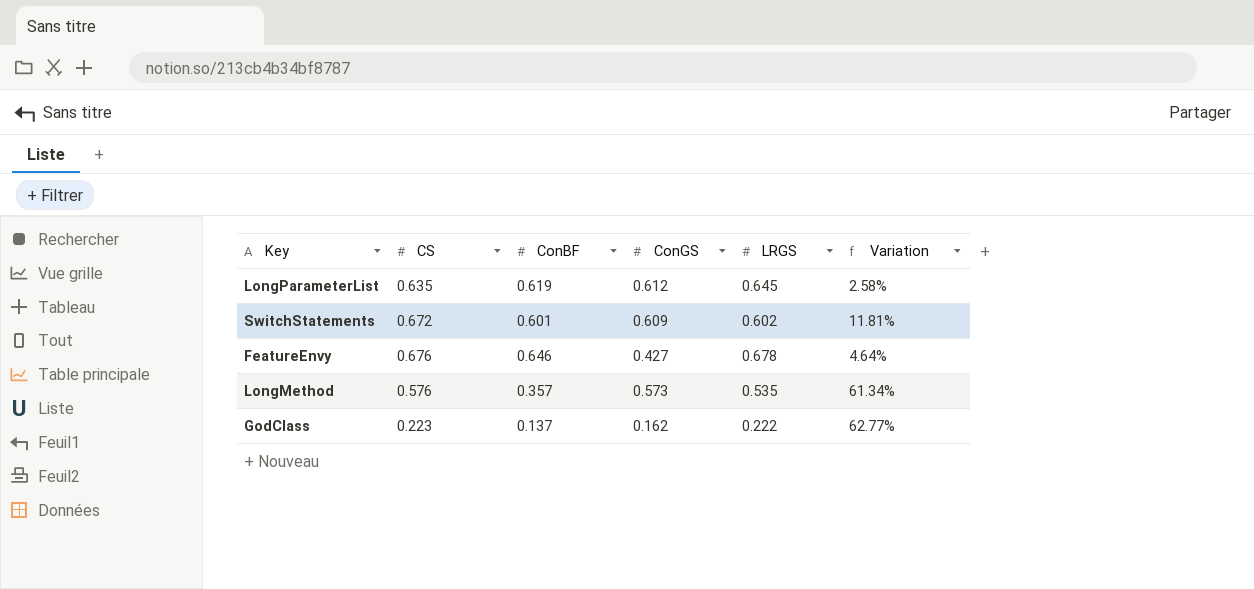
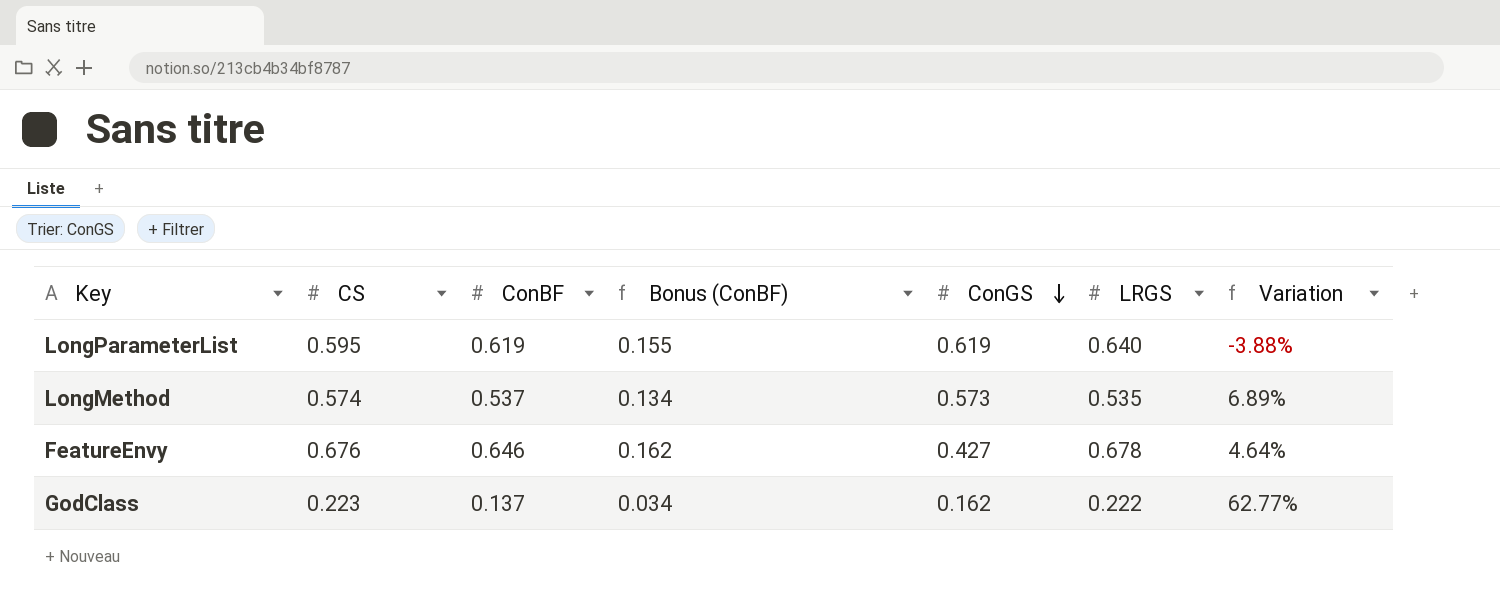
row order: none -> ConGS descending
column Bonus (ConBF) | formula: none -> [ConBF] * 0.25
row SwitchStatements: 0.672 | 0.601 | 0.609 | 0.602 | 11.81% -> none
LongParameterList | CS: 0.635 -> 0.595
LongParameterList | ConGS: 0.612 -> 0.619
LongParameterList | LRGS: 0.645 -> 0.640
LongParameterList | Variation: 2.58% -> -3.88%
LongMethod | CS: 0.576 -> 0.574
LongMethod | ConBF: 0.357 -> 0.537
LongMethod | Variation: 61.34% -> 6.89%

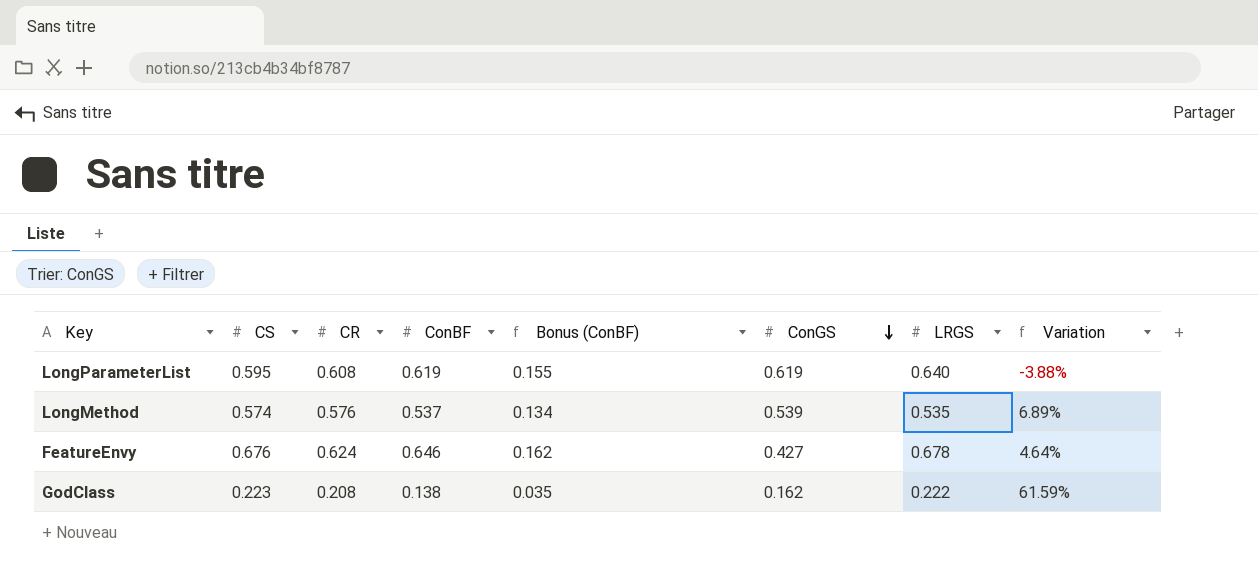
column CR | position: none -> 3
LongMethod | ConGS: 0.573 -> 0.539
GodClass | ConBF: 0.137 -> 0.138
GodClass | Bonus (ConBF): 0.034 -> 0.035
GodClass | Variation: 62.77% -> 61.59%

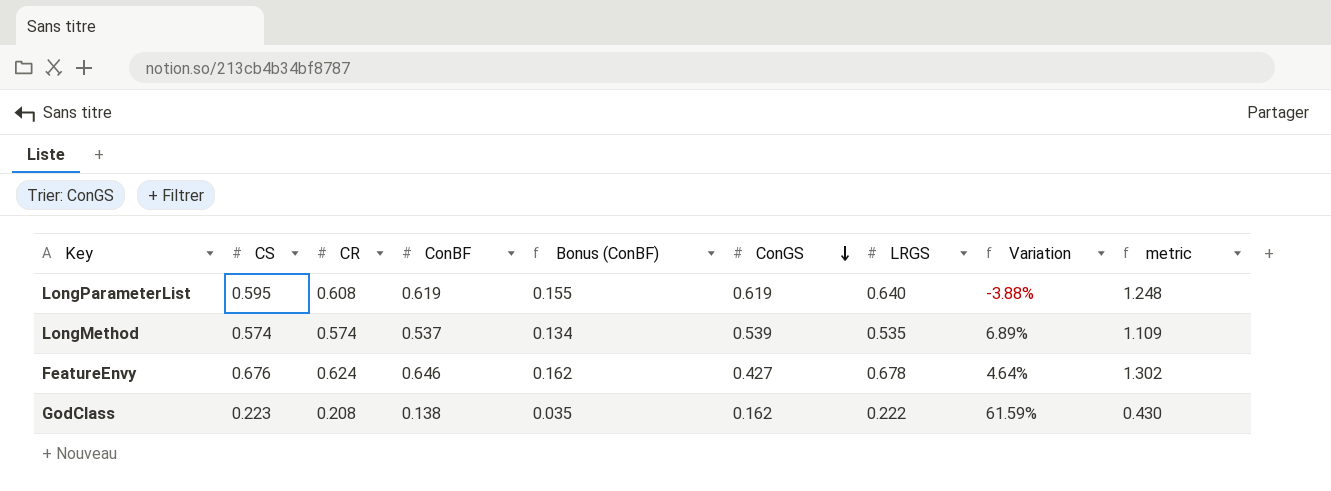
column metric | formula: none -> [CR] + [LRGS]
LongMethod | CR: 0.576 -> 0.574

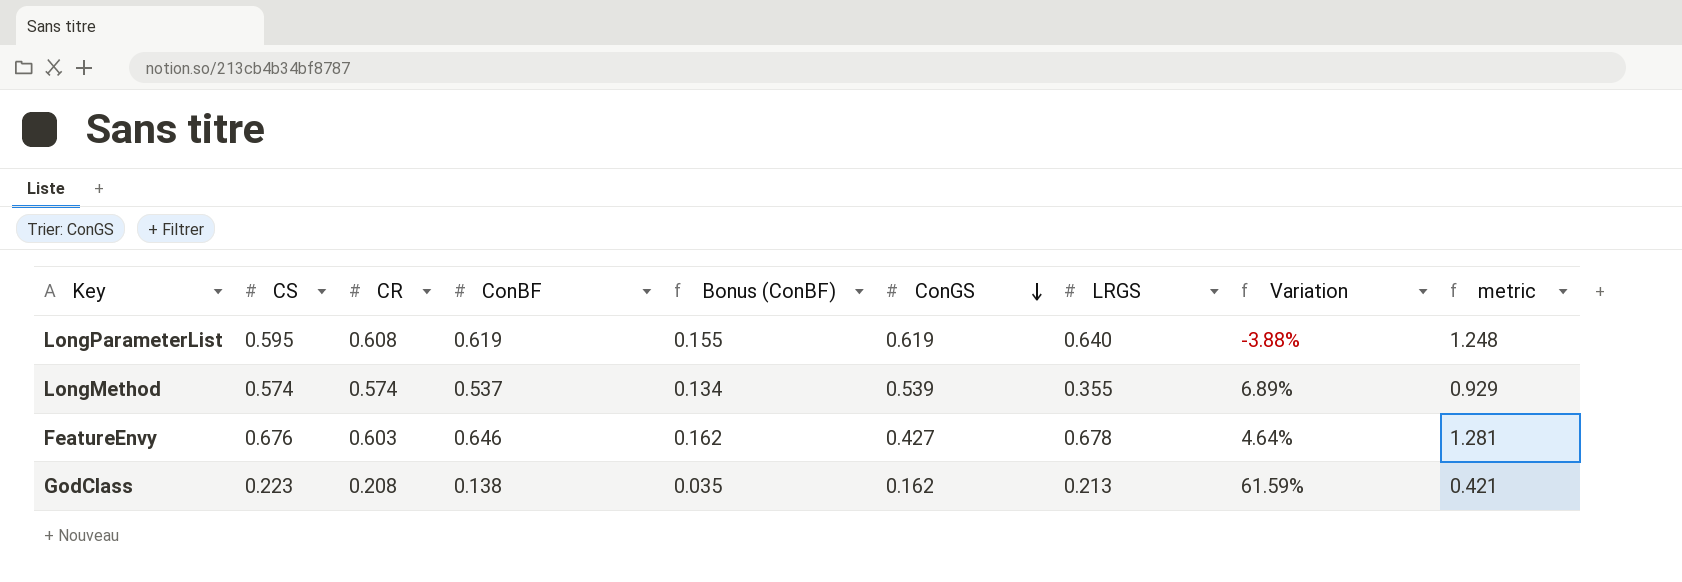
LongMethod | LRGS: 0.535 -> 0.355
LongMethod | metric: 1.109 -> 0.929
FeatureEnvy | CR: 0.624 -> 0.603
FeatureEnvy | metric: 1.302 -> 1.281
GodClass | LRGS: 0.222 -> 0.213
GodClass | metric: 0.430 -> 0.421

